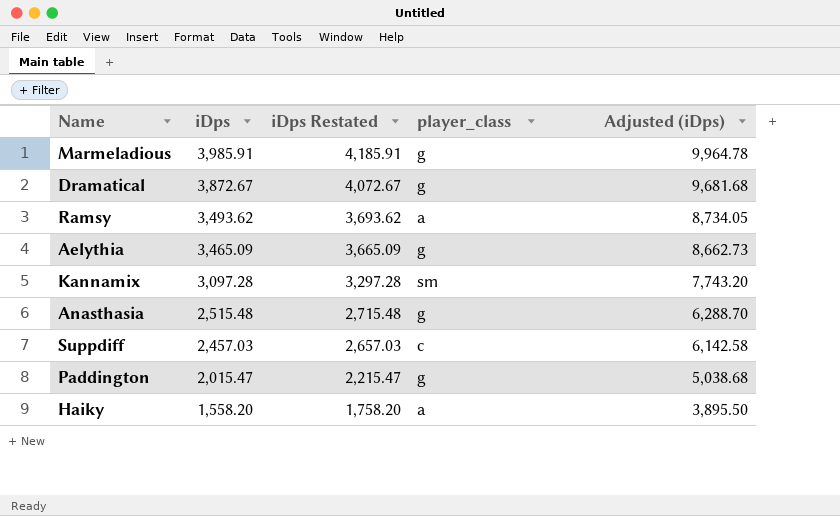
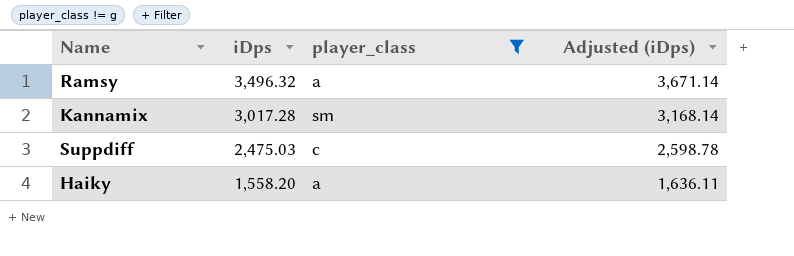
filter: none -> player_class != g
column iDps Restated | formula: [iDps] + 200 -> none
column Adjusted (iDps) | formula: [iDps] * 2.5 -> [iDps] * 1.05
Ramsy | iDps: 3,493.62 -> 3,496.32
Kannamix | iDps: 3,097.28 -> 3,017.28
Suppdiff | iDps: 2,457.03 -> 2,475.03

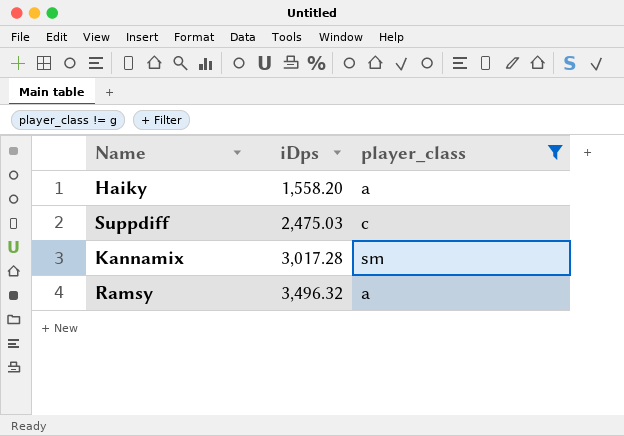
row order: iDps descending -> iDps ascending
column Adjusted (iDps) | formula: [iDps] * 1.05 -> none

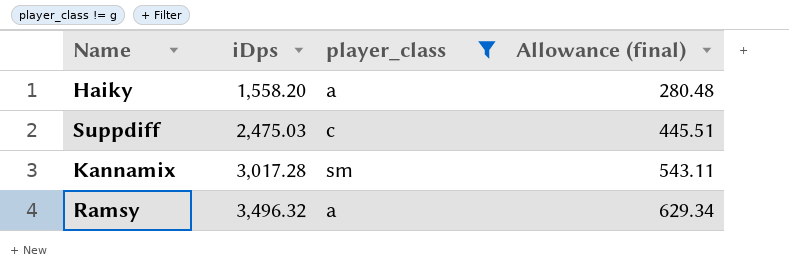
column Allowance (final) | formula: none -> [iDps] * 0.18

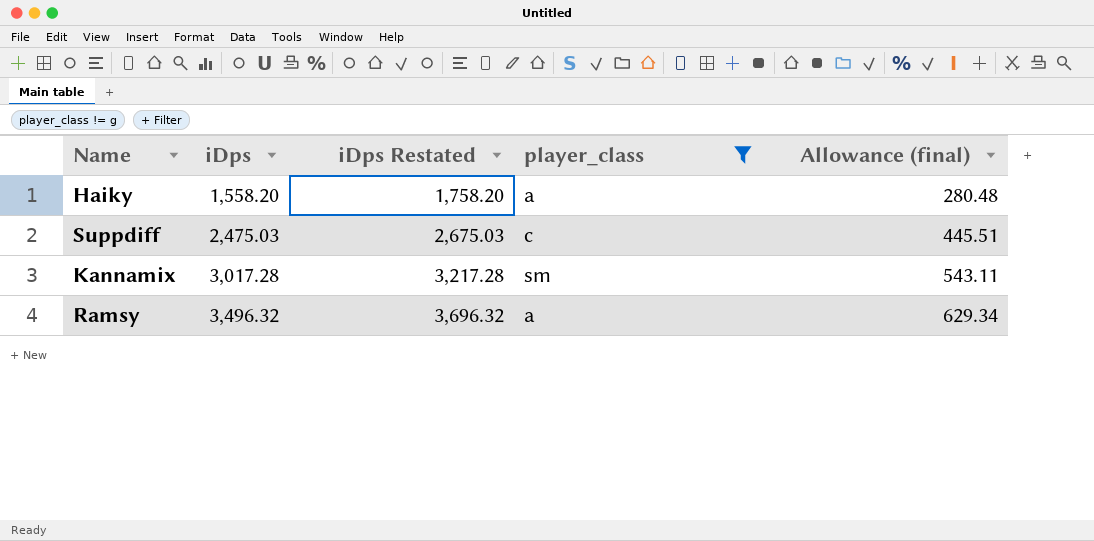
column iDps Restated | formula: none -> [iDps] + 200

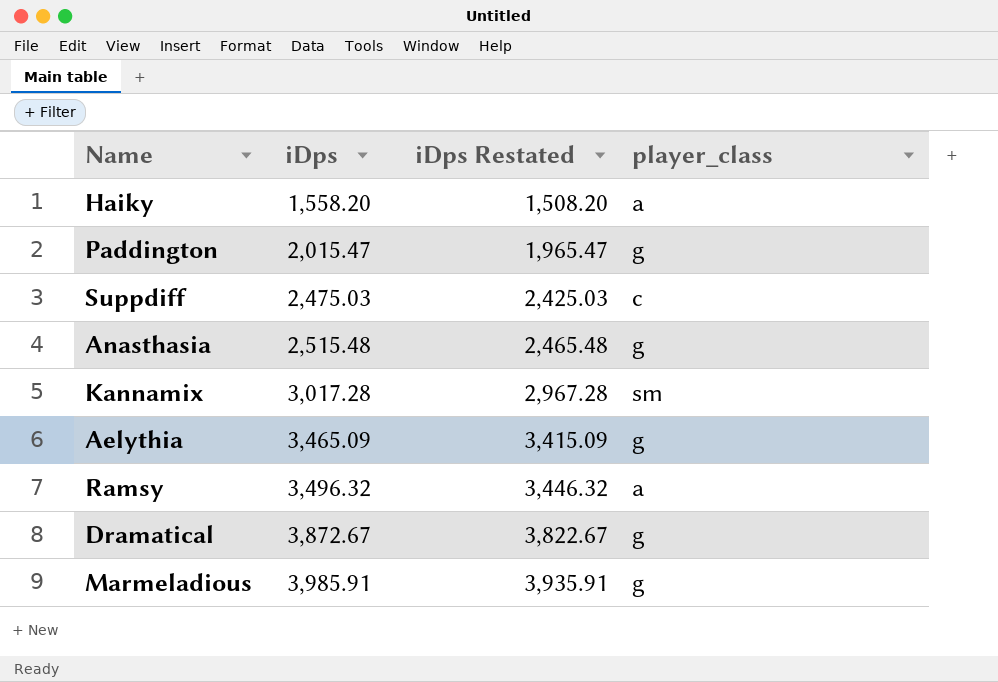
filter: player_class != g -> none
column Allowance (final) | formula: [iDps] * 0.18 -> none
column iDps Restated | formula: [iDps] + 200 -> [iDps] - 50

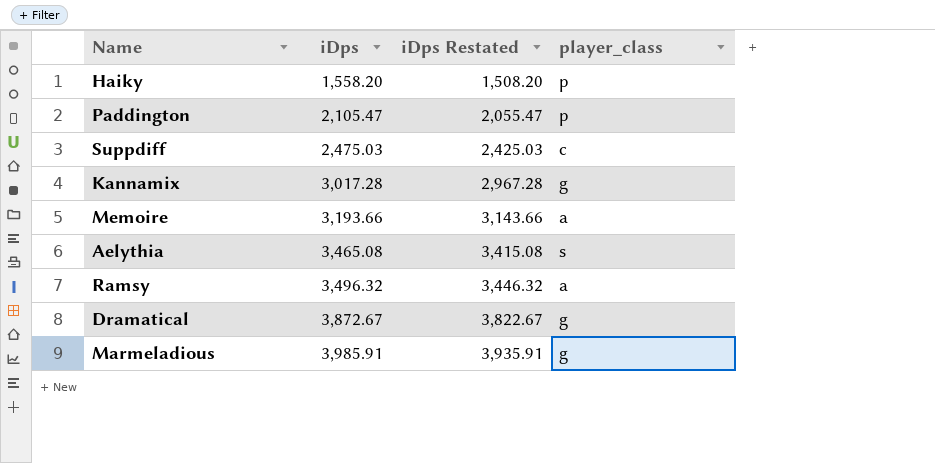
row Anasthasia: 2,515.48 | 2,465.48 | g -> none
Haiky | player_class: a -> p
Paddington | iDps: 2,015.47 -> 2,105.47
Paddington | iDps Restated: 1,965.47 -> 2,055.47
Paddington | player_class: g -> p
Kannamix | player_class: sm -> g
row Memoire: none -> 3,193.66 | 3,143.66 | a
Aelythia | iDps: 3,465.09 -> 3,465.08
Aelythia | iDps Restated: 3,415.09 -> 3,415.08
Aelythia | player_class: g -> s

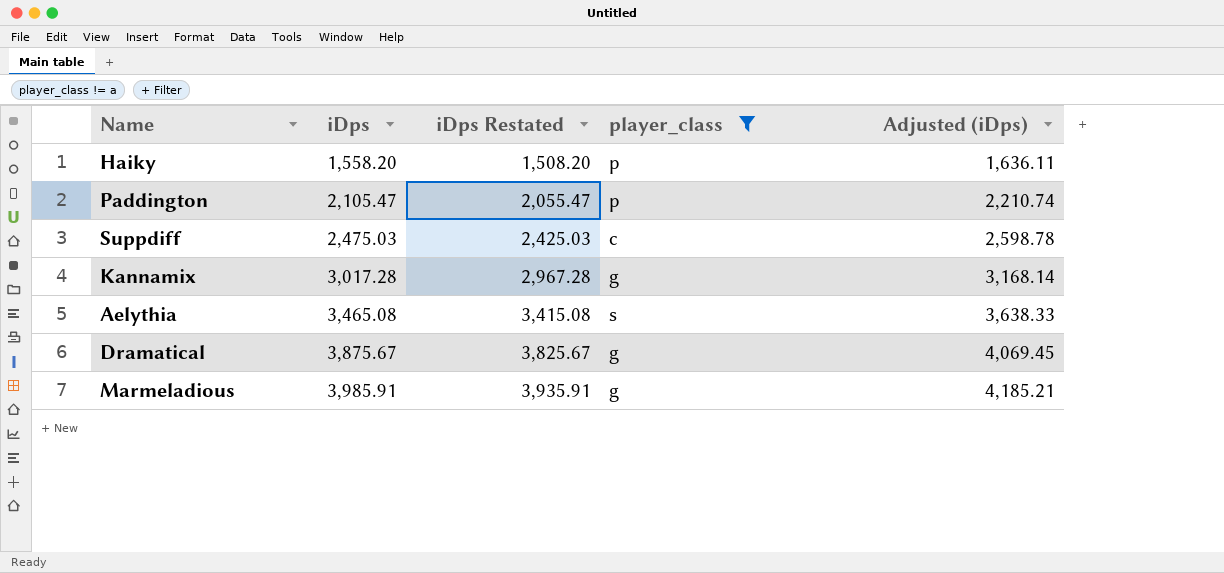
filter: none -> player_class != a
column Adjusted (iDps) | formula: none -> [iDps] * 1.05
Dramatical | iDps: 3,872.67 -> 3,875.67
Dramatical | iDps Restated: 3,822.67 -> 3,825.67

